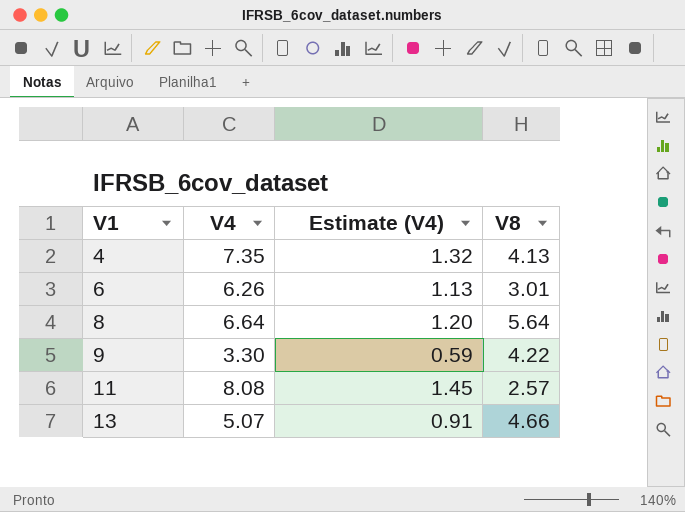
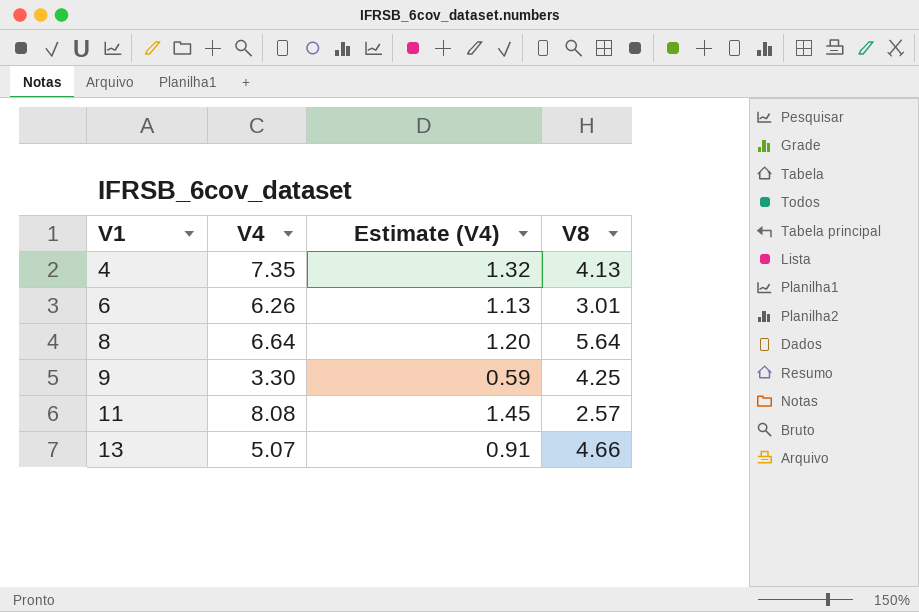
9 | V8: 4.22 -> 4.25

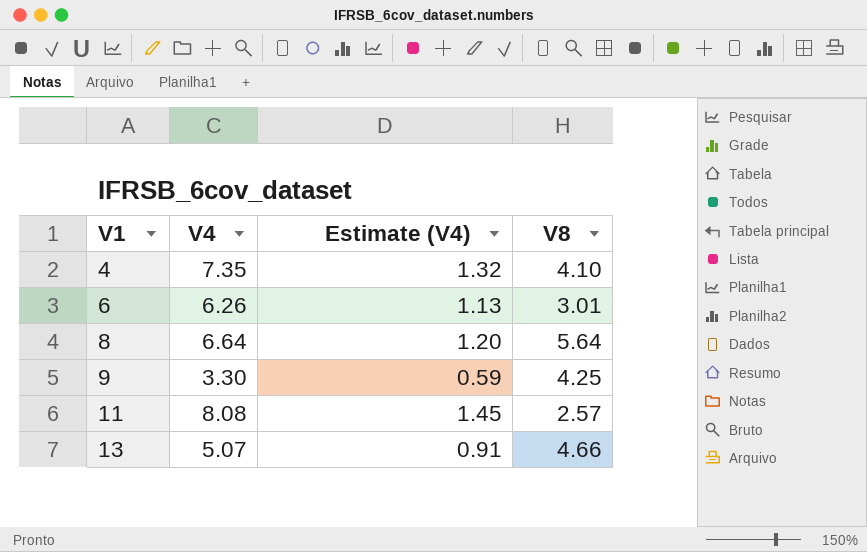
4 | V8: 4.13 -> 4.10

